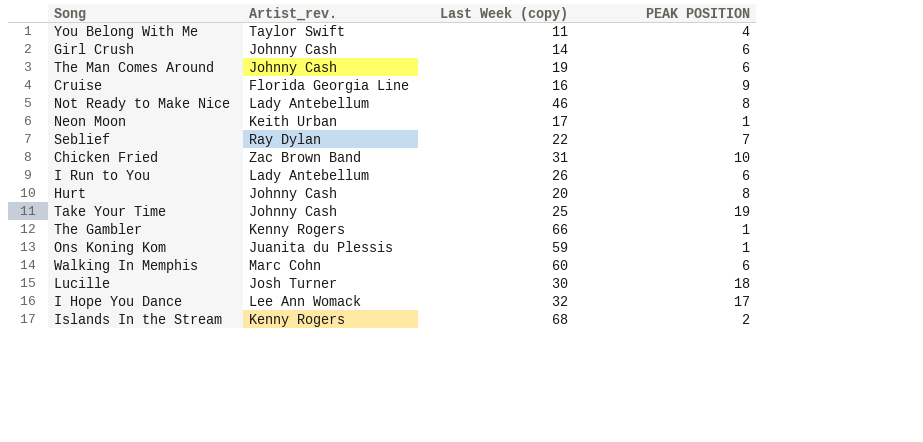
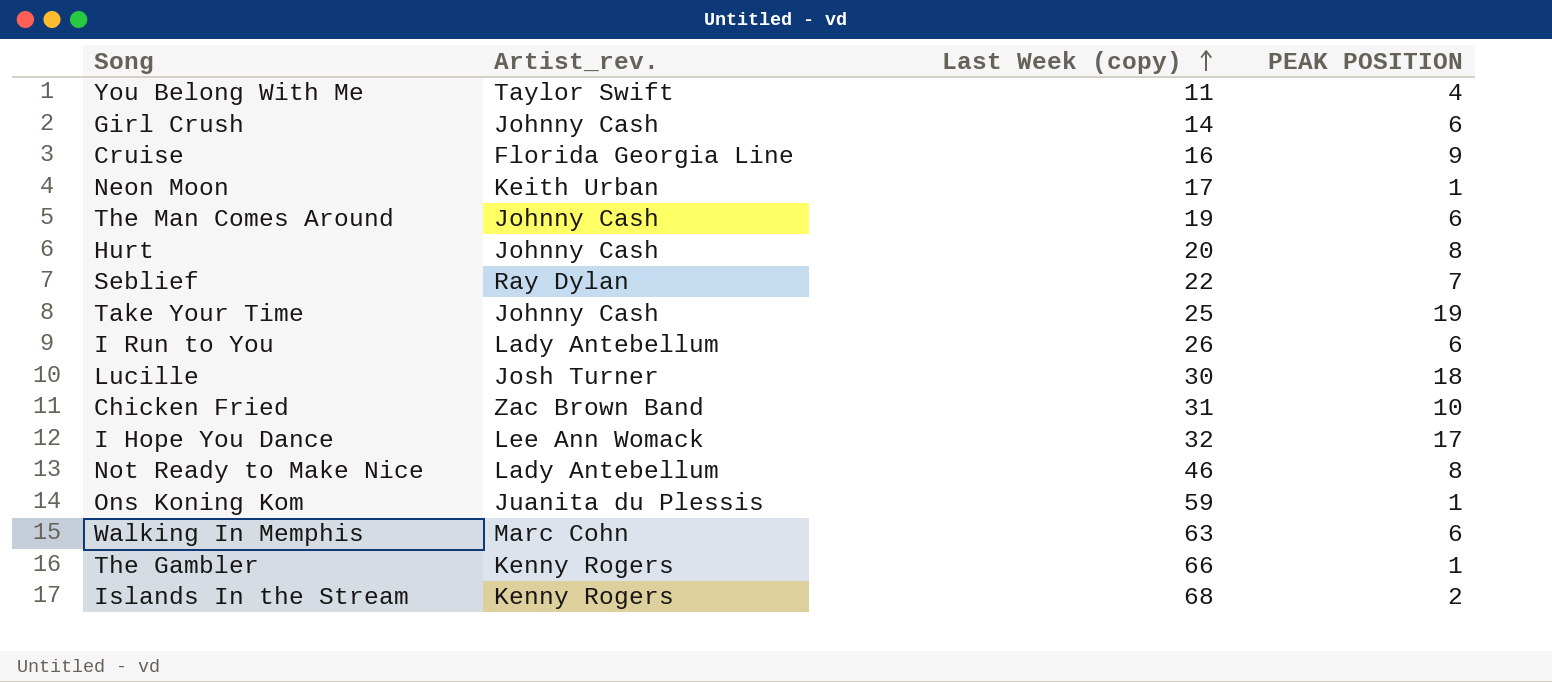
row order: none -> Last Week (copy) ascending
Walking In Memphis | Last Week (copy): 60 -> 63

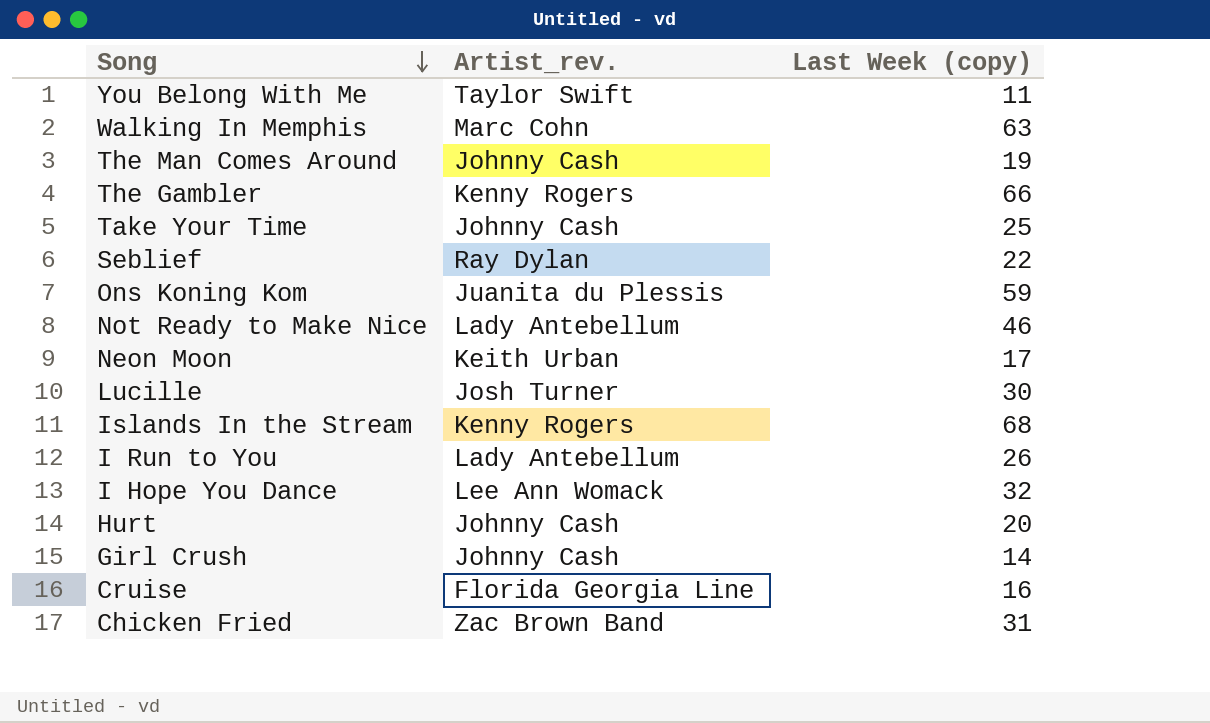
row order: Last Week (copy) ascending -> Song descending
column PEAK POSITION | position: 4 -> none

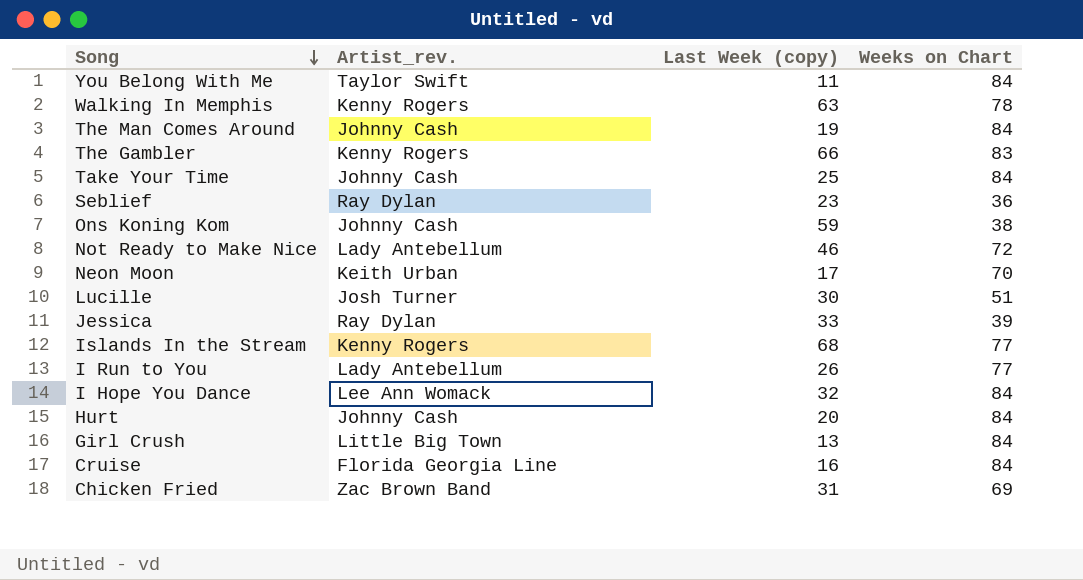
column Weeks on Chart | position: none -> 4
Walking In Memphis | Artist_rev.: Marc Cohn -> Kenny Rogers
Seblief | Last Week (copy): 22 -> 23
Ons Koning Kom | Artist_rev.: Juanita du Plessis -> Johnny Cash
row Jessica: none -> Ray Dylan | 33 | 39
Girl Crush | Artist_rev.: Johnny Cash -> Little Big Town
Girl Crush | Last Week (copy): 14 -> 13

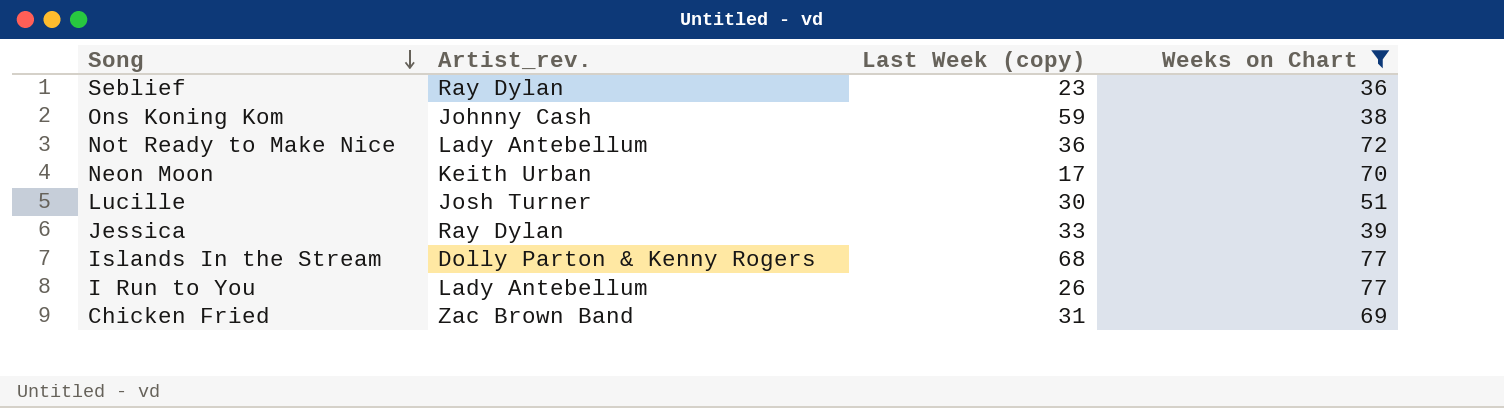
filter: none -> Weeks on Chart <= 77
Not Ready to Make Nice | Last Week (copy): 46 -> 36
Islands In the Stream | Artist_rev.: Kenny Rogers -> Dolly Parton & Kenny Rogers

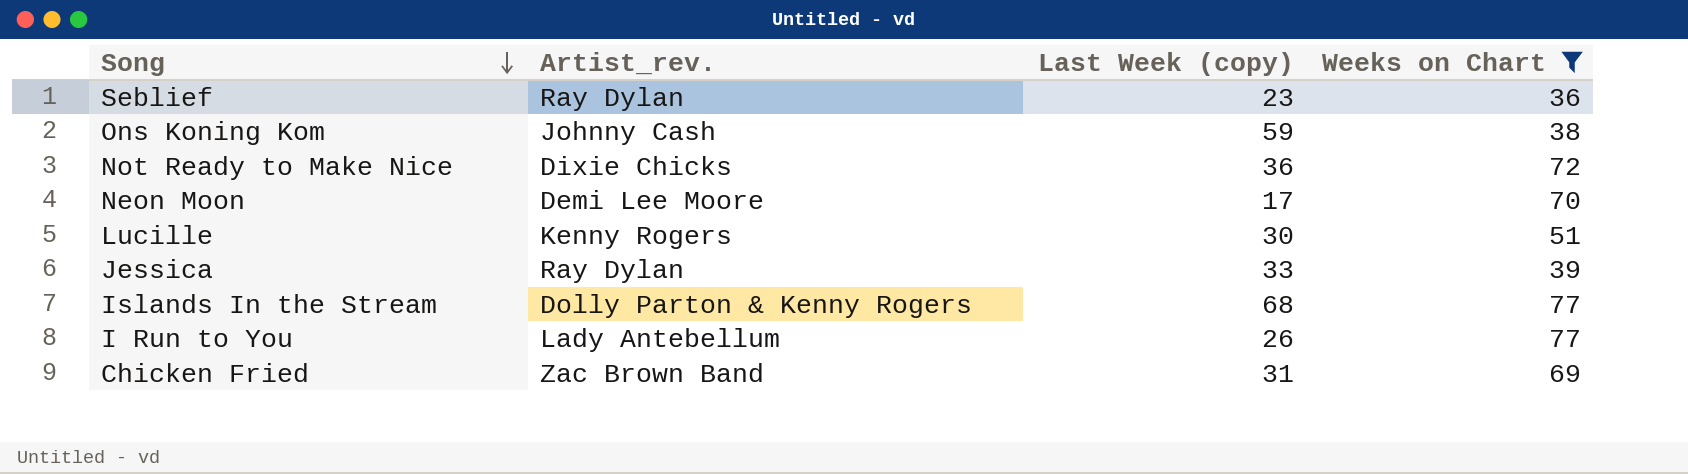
Not Ready to Make Nice | Artist_rev.: Lady Antebellum -> Dixie Chicks
Neon Moon | Artist_rev.: Keith Urban -> Demi Lee Moore
Lucille | Artist_rev.: Josh Turner -> Kenny Rogers

